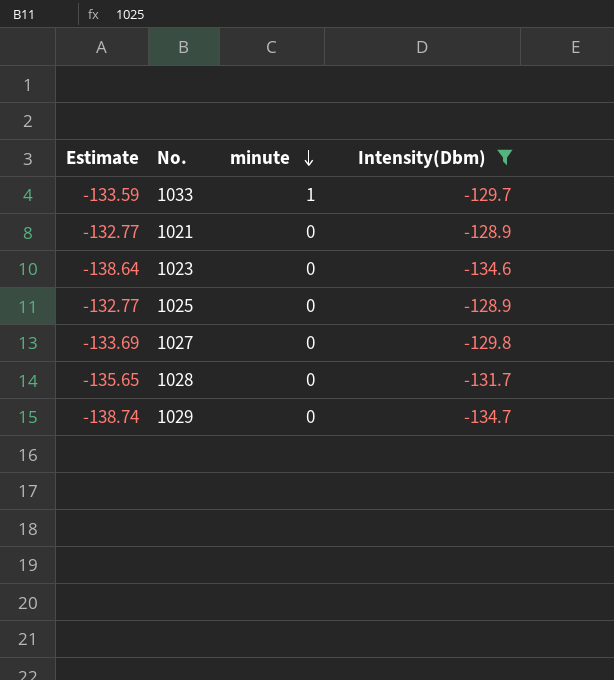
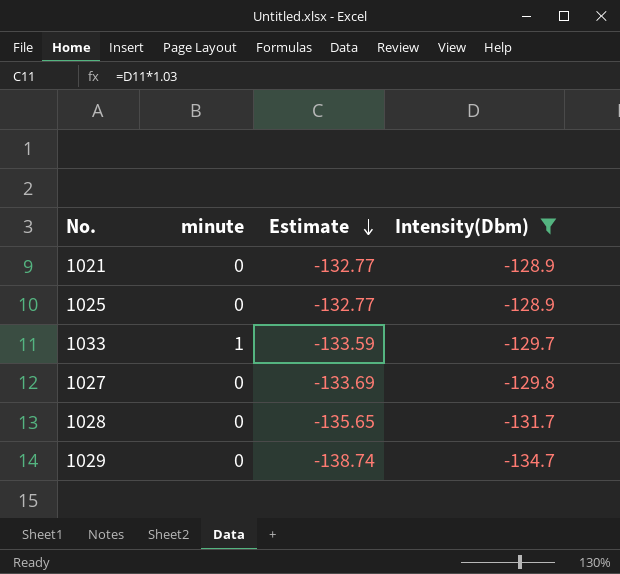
row order: minute descending -> Estimate descending
column Estimate | position: 1 -> 3
row 1023: -138.64 | 0 | -134.6 -> none

